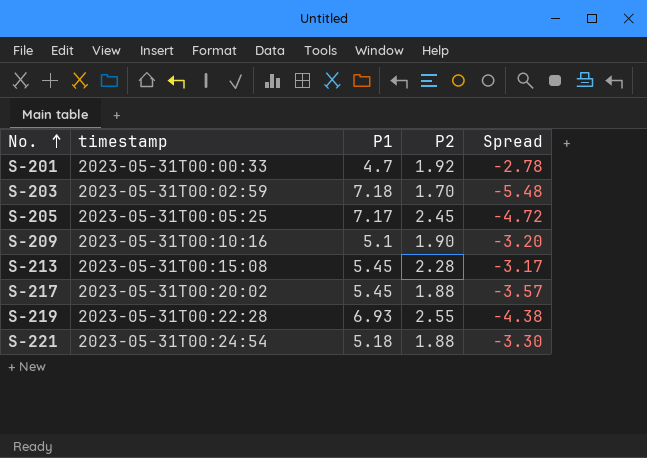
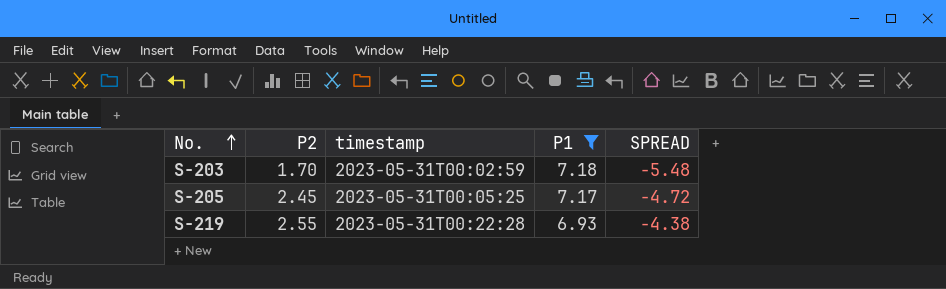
filter: none -> P1 >= 6.93
column P2 | position: 4 -> 2
column name: Spread -> SPREAD

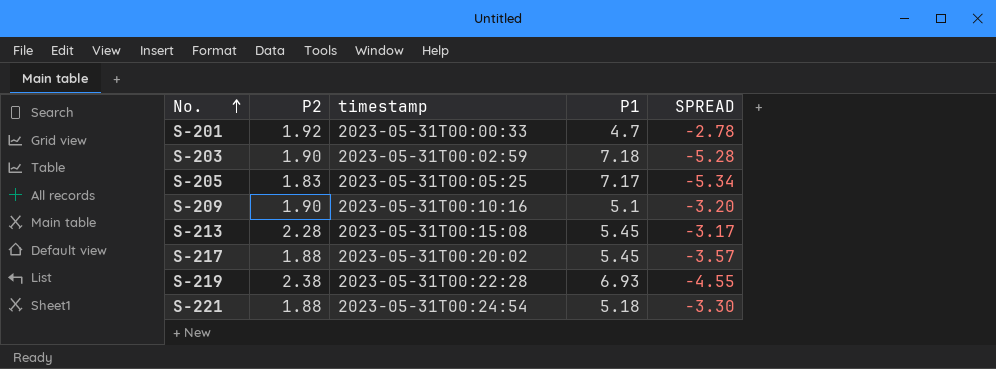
filter: P1 >= 6.93 -> none
S-203 | P2: 1.70 -> 1.90
S-203 | SPREAD: -5.48 -> -5.28
S-205 | P2: 2.45 -> 1.83
S-205 | SPREAD: -4.72 -> -5.34
S-219 | P2: 2.55 -> 2.38
S-219 | SPREAD: -4.38 -> -4.55

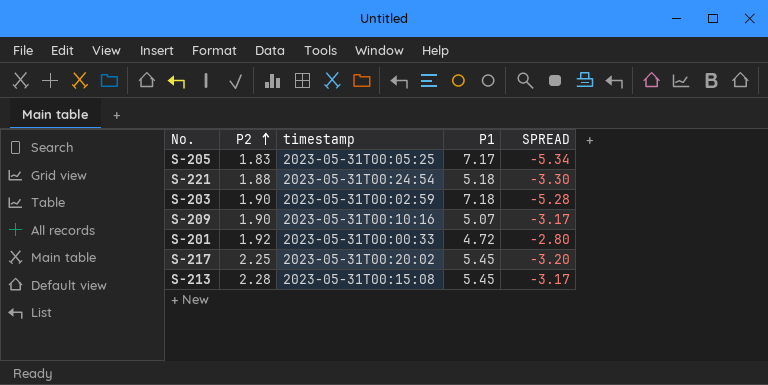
row order: No. ascending -> P2 ascending
row S-219: 2.38 | 2023-05-31T00:22:28 | 6.93 | -4.55 -> none
S-209 | P1: 5.1 -> 5.07
S-209 | SPREAD: -3.20 -> -3.17
S-201 | P1: 4.7 -> 4.72
S-201 | SPREAD: -2.78 -> -2.80
S-217 | P2: 1.88 -> 2.25
S-217 | SPREAD: -3.57 -> -3.20

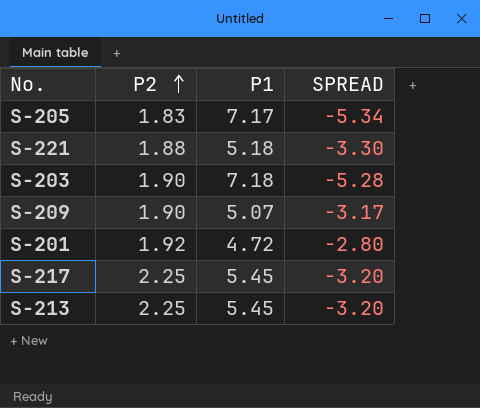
column timestamp | position: 3 -> none
S-213 | P2: 2.28 -> 2.25
S-213 | SPREAD: -3.17 -> -3.20

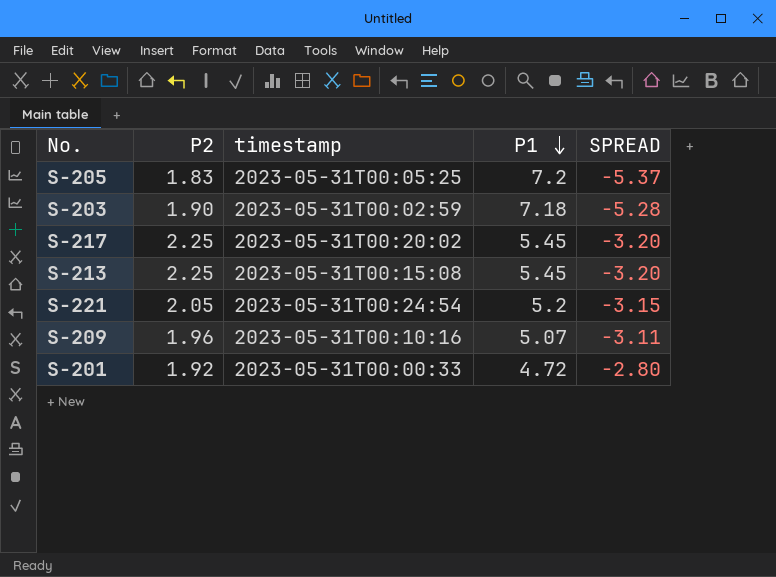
row order: P2 ascending -> P1 descending
column timestamp | position: none -> 3
S-205 | P1: 7.17 -> 7.2
S-205 | SPREAD: -5.34 -> -5.37
S-221 | P2: 1.88 -> 2.05
S-221 | P1: 5.18 -> 5.2
S-221 | SPREAD: -3.30 -> -3.15
S-209 | P2: 1.90 -> 1.96
S-209 | SPREAD: -3.17 -> -3.11

